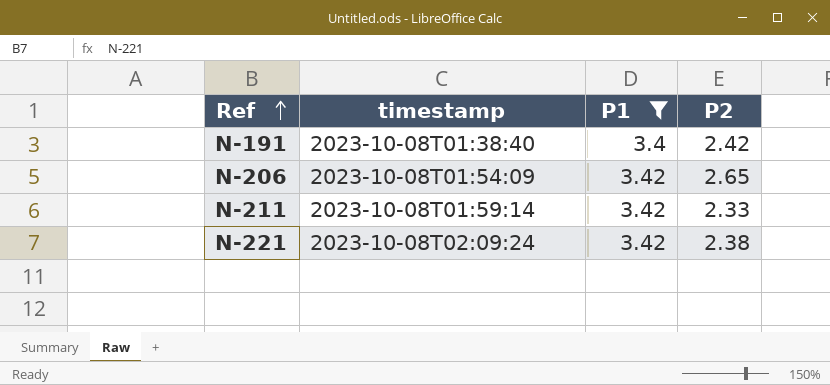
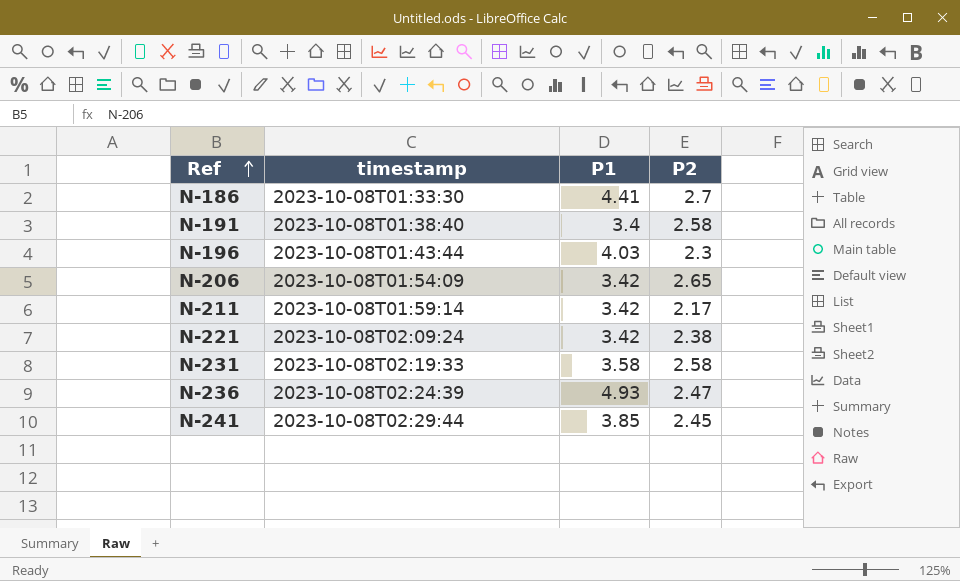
filter: P1 <= 3.42 -> none
N-191 | P2: 2.42 -> 2.58
N-211 | P2: 2.33 -> 2.17

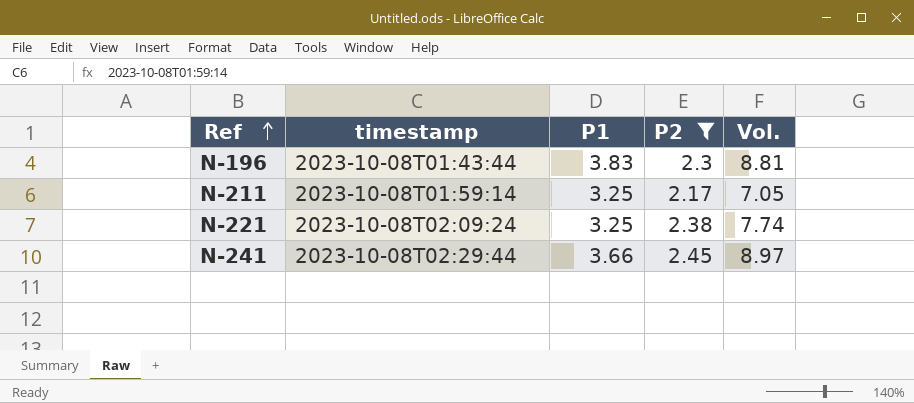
filter: none -> P2 <= 2.45
column Vol. | formula: none -> [P1] * [P2]
N-196 | P1: 4.03 -> 3.83
N-211 | P1: 3.42 -> 3.25
N-221 | P1: 3.42 -> 3.25
N-241 | P1: 3.85 -> 3.66

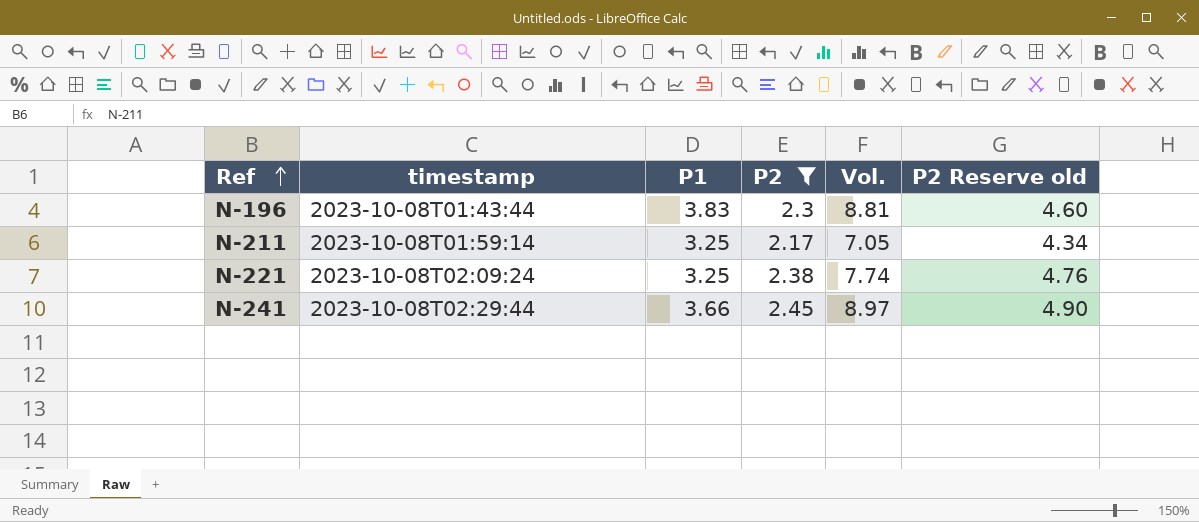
column P2 Reserve old | formula: none -> [P2] * 2

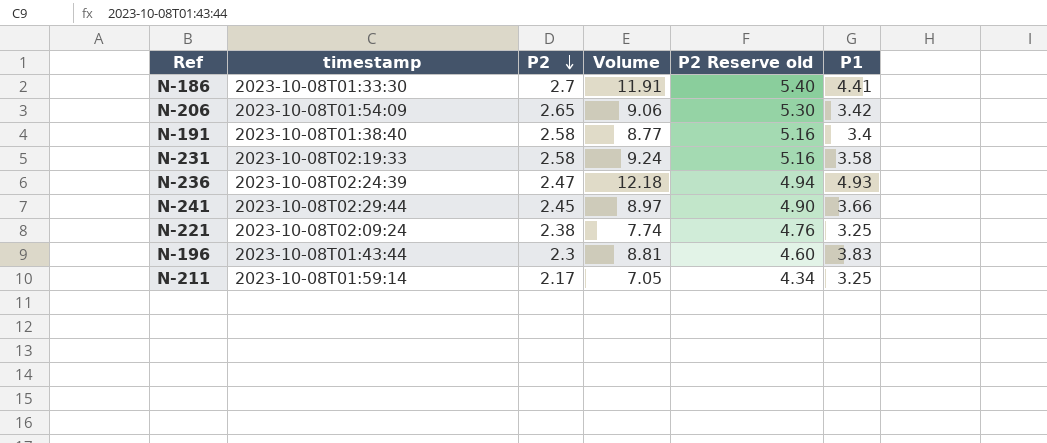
filter: P2 <= 2.45 -> none
row order: Ref ascending -> P2 descending
column name: Vol. -> Volume
column P1 | position: 3 -> 6

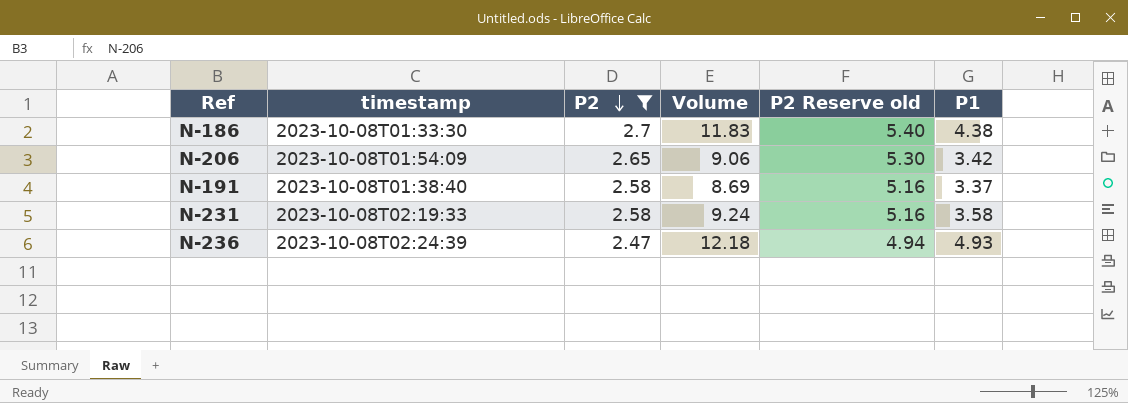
filter: none -> P2 >= 2.47
N-186 | Volume: 11.91 -> 11.83
N-186 | P1: 4.41 -> 4.38
N-191 | Volume: 8.77 -> 8.69
N-191 | P1: 3.4 -> 3.37

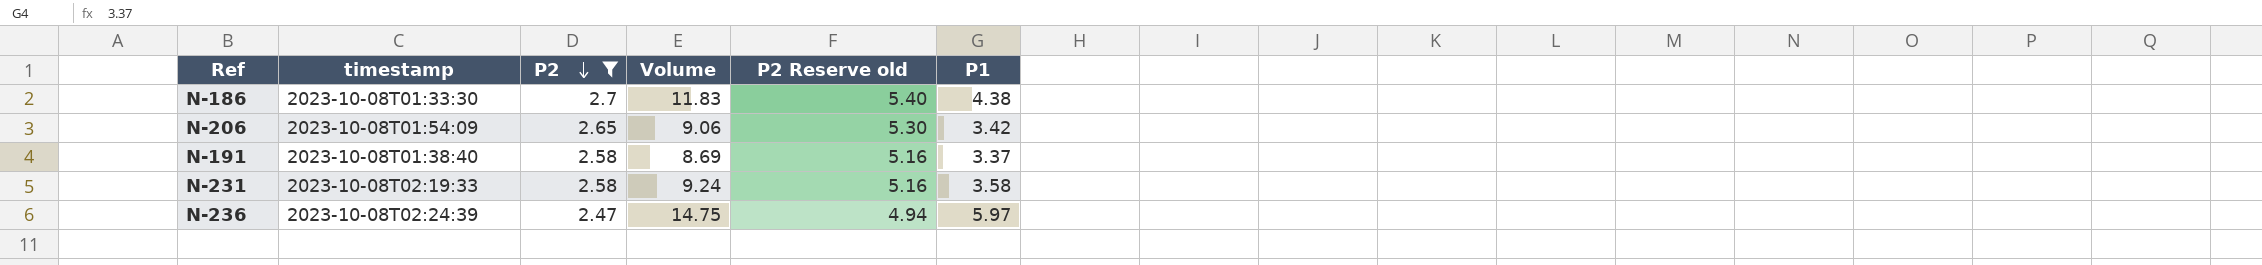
N-236 | Volume: 12.18 -> 14.75
N-236 | P1: 4.93 -> 5.97

